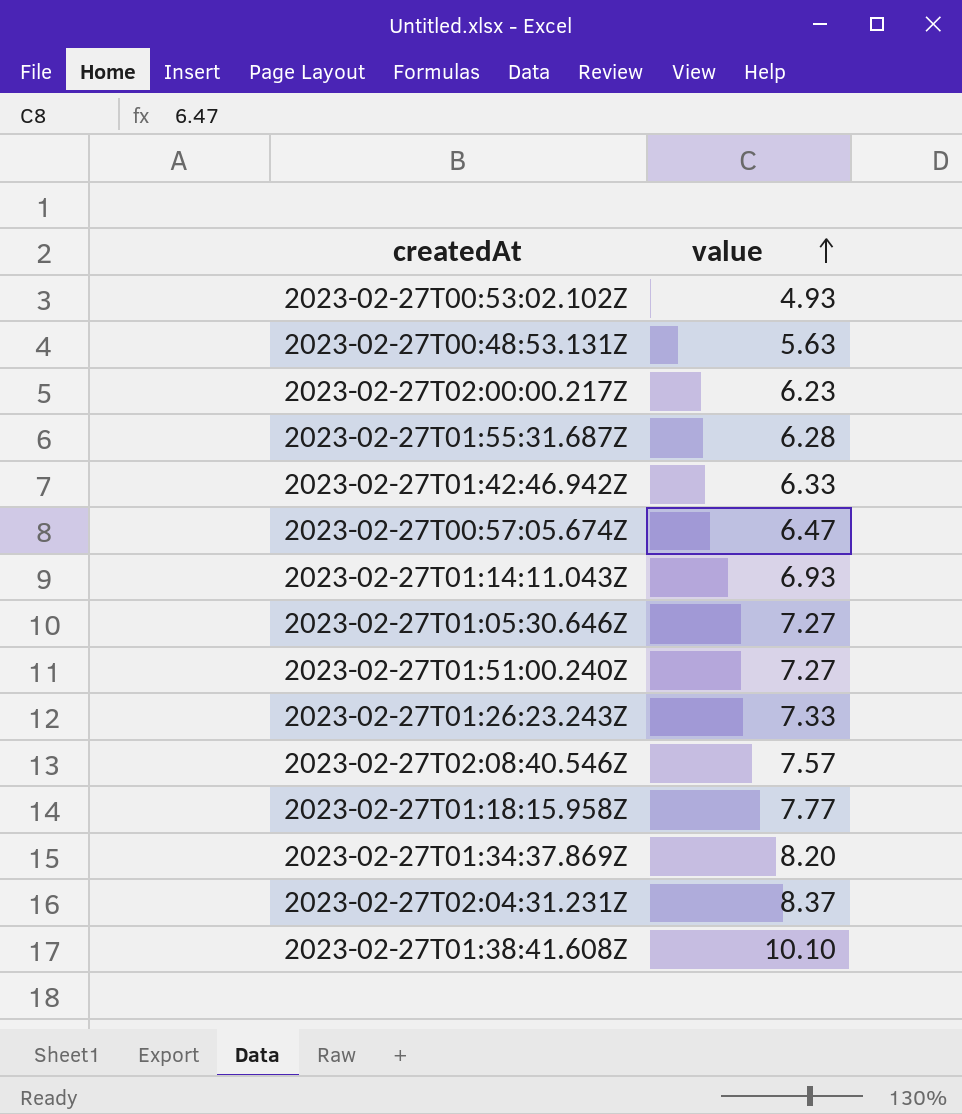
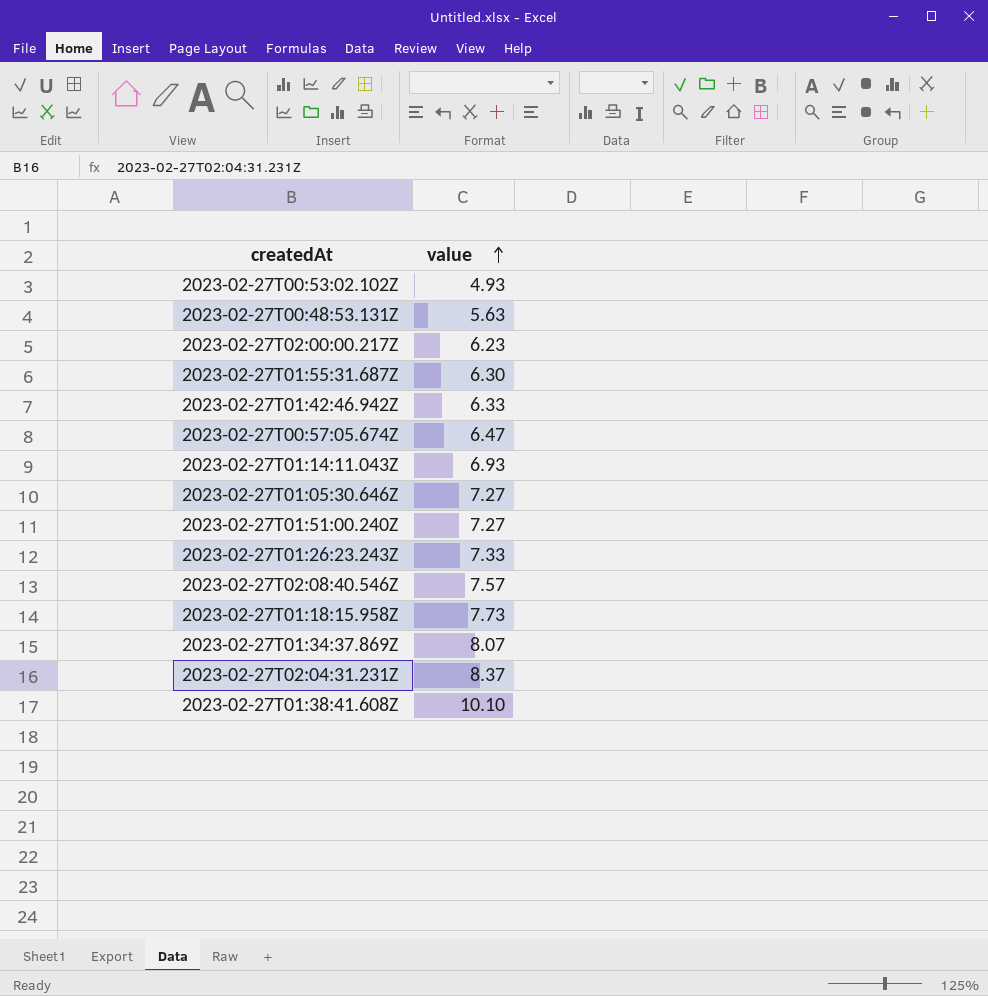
2023-02-27T01:55:31.687Z | value: 6.28 -> 6.30
2023-02-27T01:18:15.958Z | value: 7.77 -> 7.73
2023-02-27T01:34:37.869Z | value: 8.20 -> 8.07

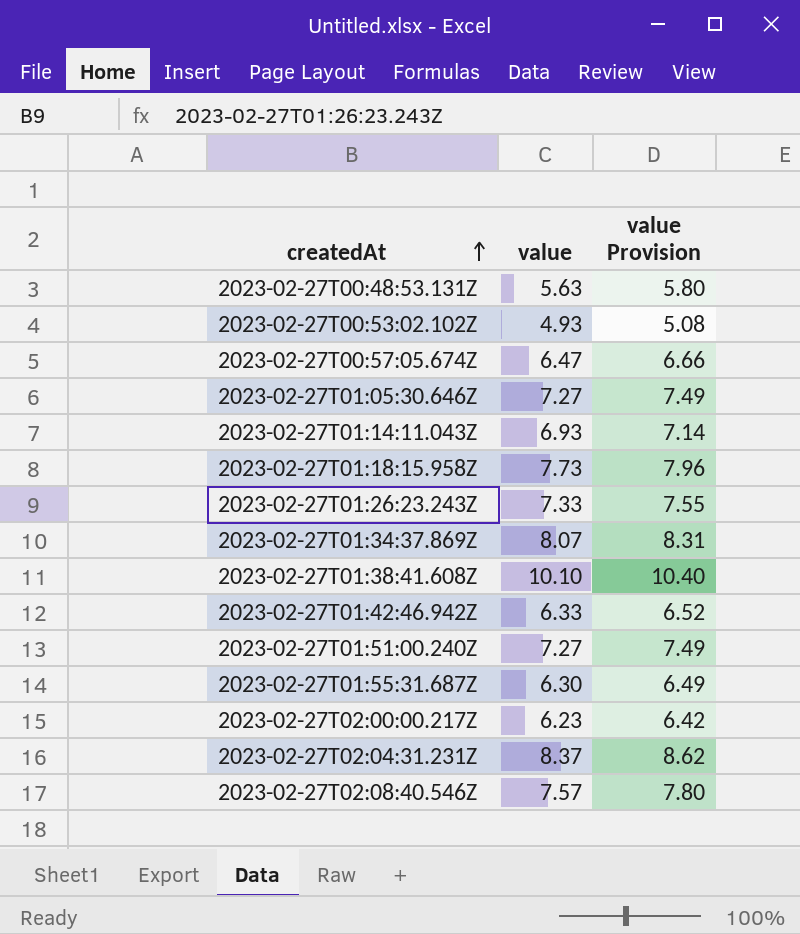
row order: value ascending -> createdAt ascending
column value Provision | formula: none -> [value] * 1.03

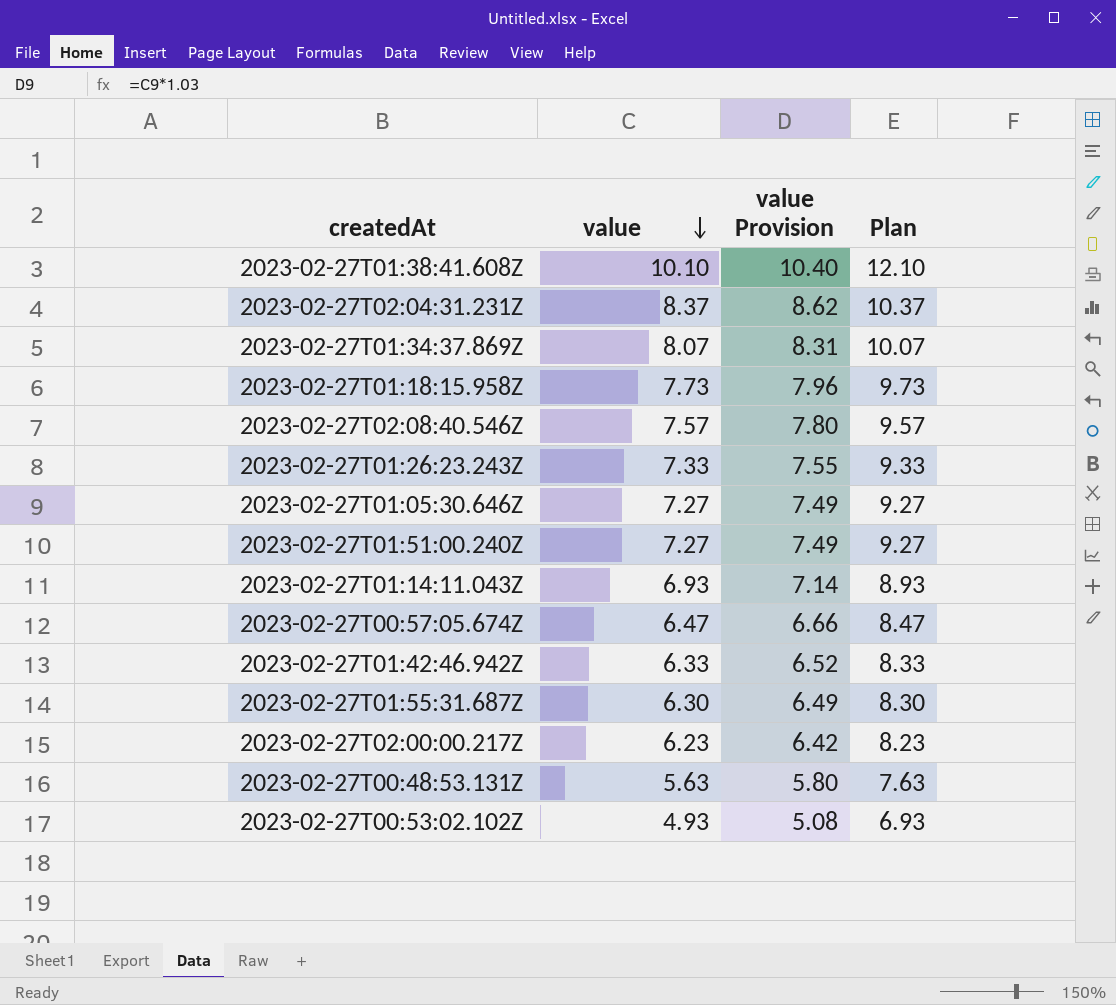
row order: createdAt ascending -> value descending
column Plan | formula: none -> [value] + 2

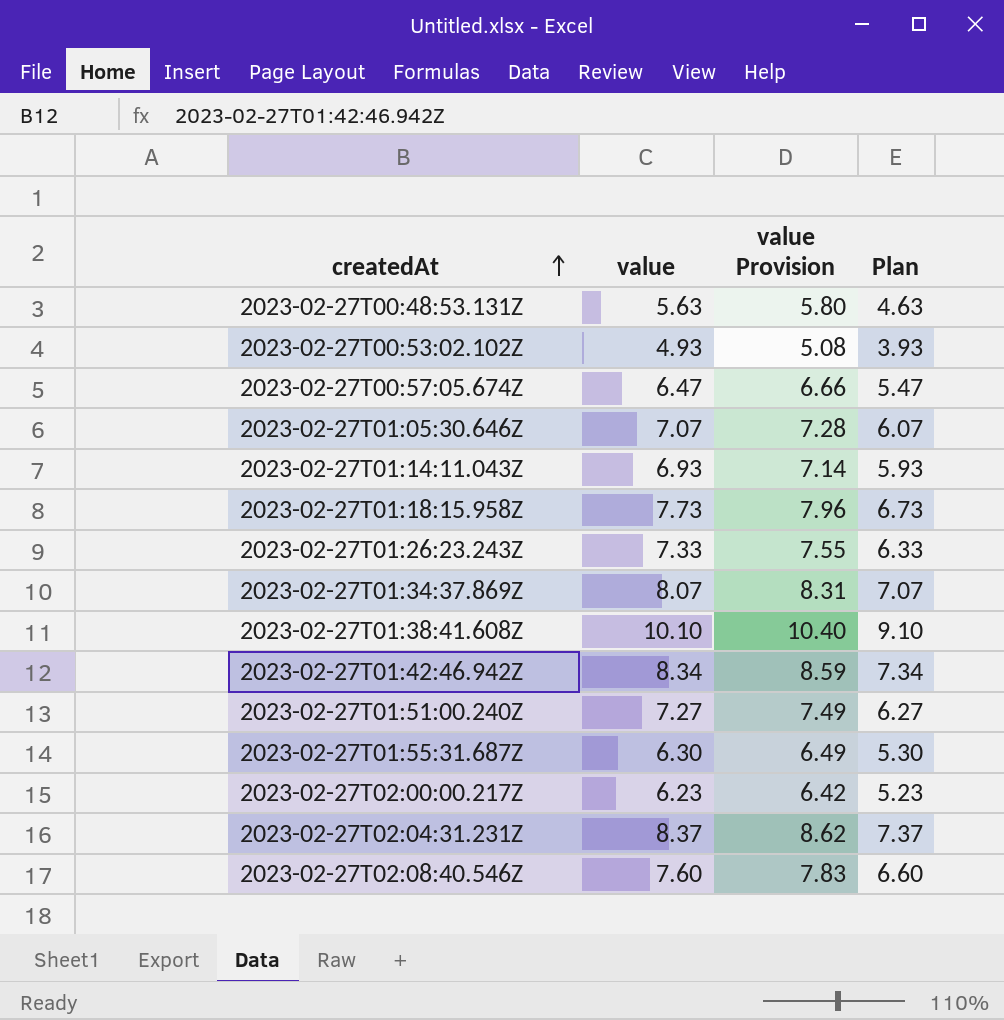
row order: value descending -> createdAt ascending
column Plan | formula: [value] + 2 -> [value] - 1
2023-02-27T01:05:30.646Z | value: 7.27 -> 7.07
2023-02-27T01:05:30.646Z | value Provision: 7.49 -> 7.28
2023-02-27T01:42:46.942Z | value: 6.33 -> 8.34
2023-02-27T01:42:46.942Z | value Provision: 6.52 -> 8.59
2023-02-27T02:08:40.546Z | value: 7.57 -> 7.60
2023-02-27T02:08:40.546Z | value Provision: 7.80 -> 7.83

